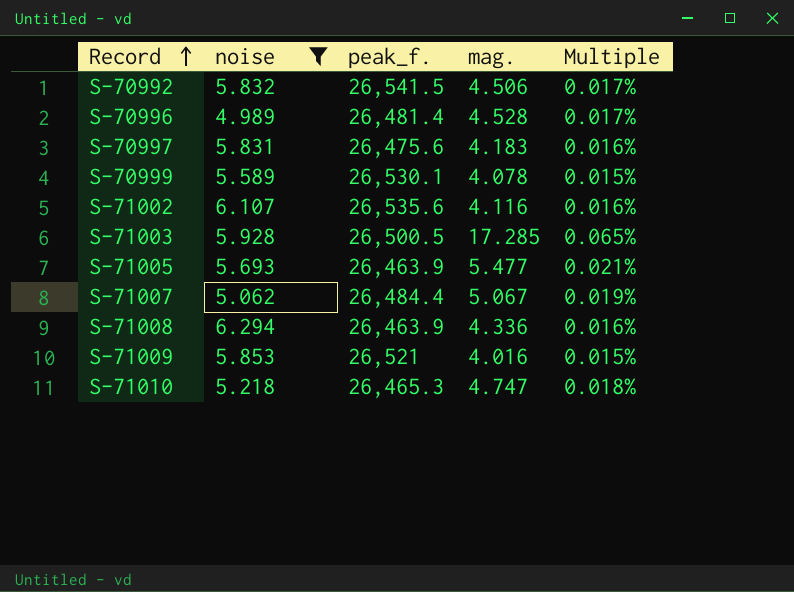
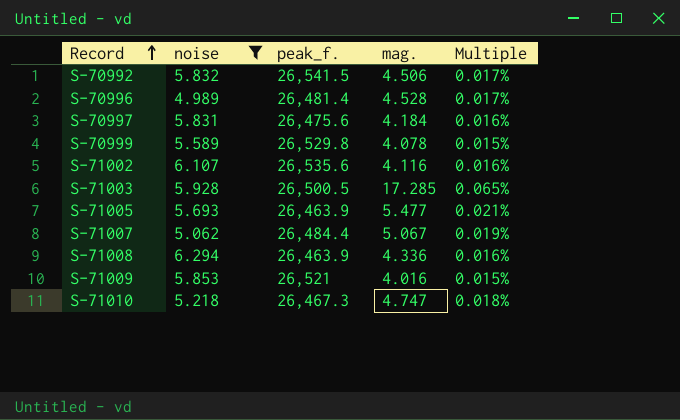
S-70997 | mag.: 4.183 -> 4.184
S-70999 | peak_f.: 26,530.1 -> 26,529.8
S-71010 | peak_f.: 26,465.3 -> 26,467.3

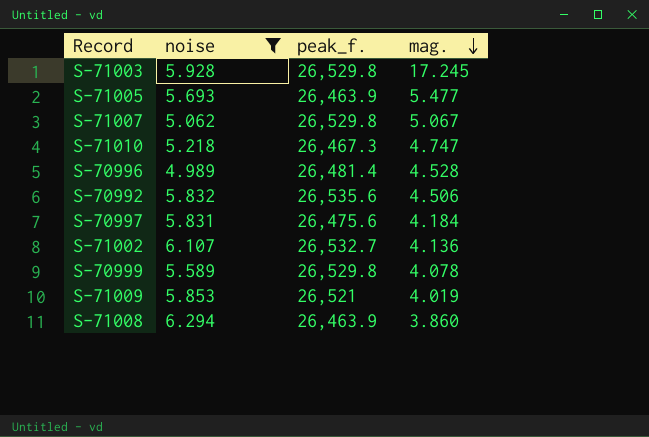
row order: Record ascending -> mag. descending
column Multiple | formula: [mag.] / [peak_f.] -> none
S-71003 | peak_f.: 26,500.5 -> 26,529.8
S-71003 | mag.: 17.285 -> 17.245
S-71007 | peak_f.: 26,484.4 -> 26,529.8
S-70992 | peak_f.: 26,541.5 -> 26,535.6
S-71002 | peak_f.: 26,535.6 -> 26,532.7
S-71002 | mag.: 4.116 -> 4.136
S-71009 | mag.: 4.016 -> 4.019
S-71008 | mag.: 4.336 -> 3.860

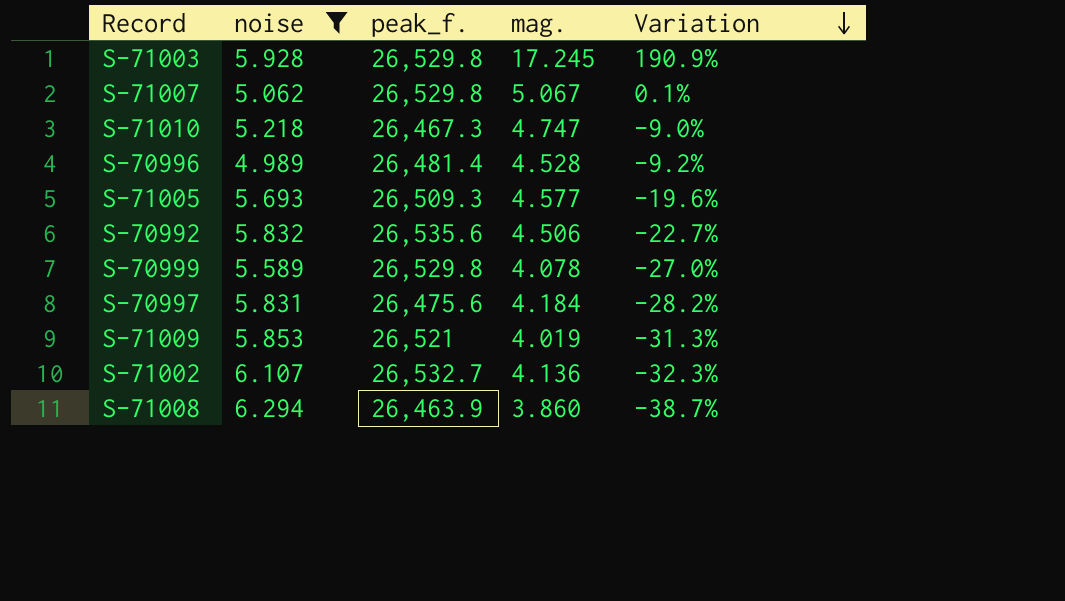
row order: mag. descending -> Variation descending
column Variation | formula: none -> ([mag.] - [noise]) / [noise]
S-71005 | peak_f.: 26,463.9 -> 26,509.3
S-71005 | mag.: 5.477 -> 4.577

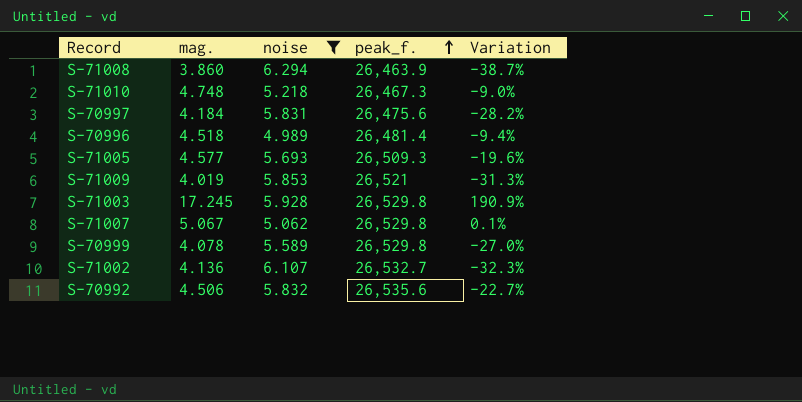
row order: Variation descending -> peak_f. ascending
column mag. | position: 4 -> 2
S-71010 | mag.: 4.747 -> 4.748
S-70996 | mag.: 4.528 -> 4.518
S-70996 | Variation: -9.2% -> -9.4%

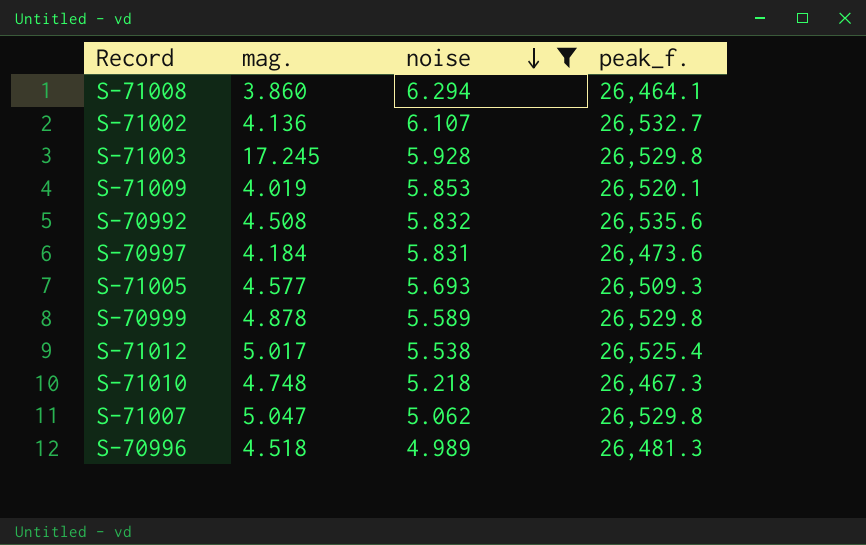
row order: peak_f. ascending -> noise descending
column Variation | formula: ([mag.] - [noise]) / [noise] -> none
S-71008 | peak_f.: 26,463.9 -> 26,464.1
S-71009 | peak_f.: 26,521 -> 26,520.1
S-70992 | mag.: 4.506 -> 4.508
S-70997 | peak_f.: 26,475.6 -> 26,473.6
S-70999 | mag.: 4.078 -> 4.878
row S-71012: none -> 5.017 | 5.538 | 26,525.4
S-71007 | mag.: 5.067 -> 5.047
S-70996 | peak_f.: 26,481.4 -> 26,481.3

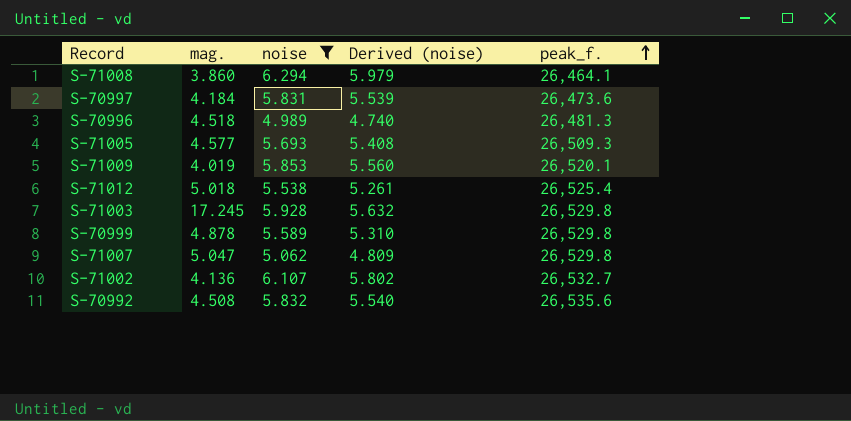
row order: noise descending -> peak_f. ascending
column Derived (noise) | formula: none -> [noise] * 0.95
row S-71010: 4.748 | 5.218 | 26,467.3 -> none
S-71012 | mag.: 5.017 -> 5.018

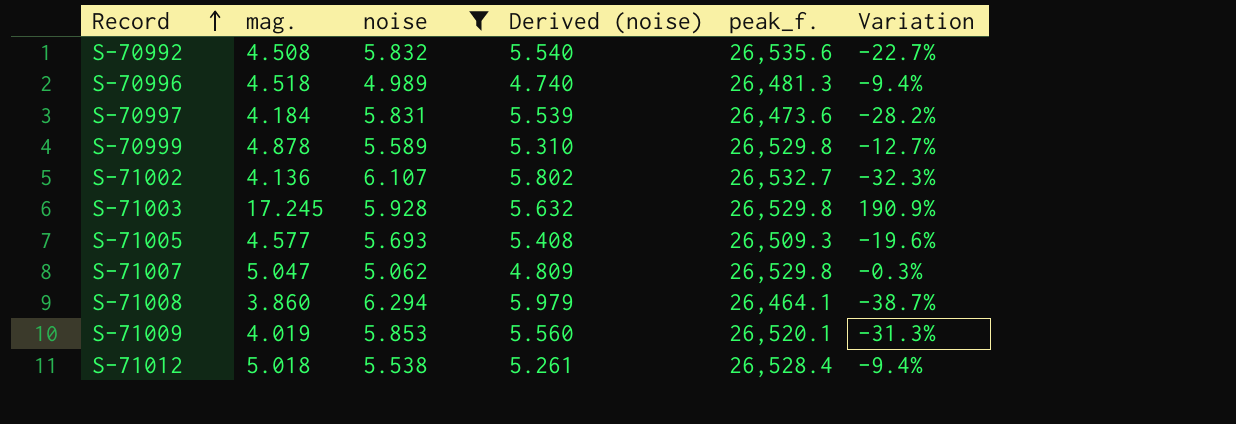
row order: peak_f. ascending -> Record ascending
column Variation | formula: none -> ([mag.] - [noise]) / [noise]
S-71012 | peak_f.: 26,525.4 -> 26,528.4

